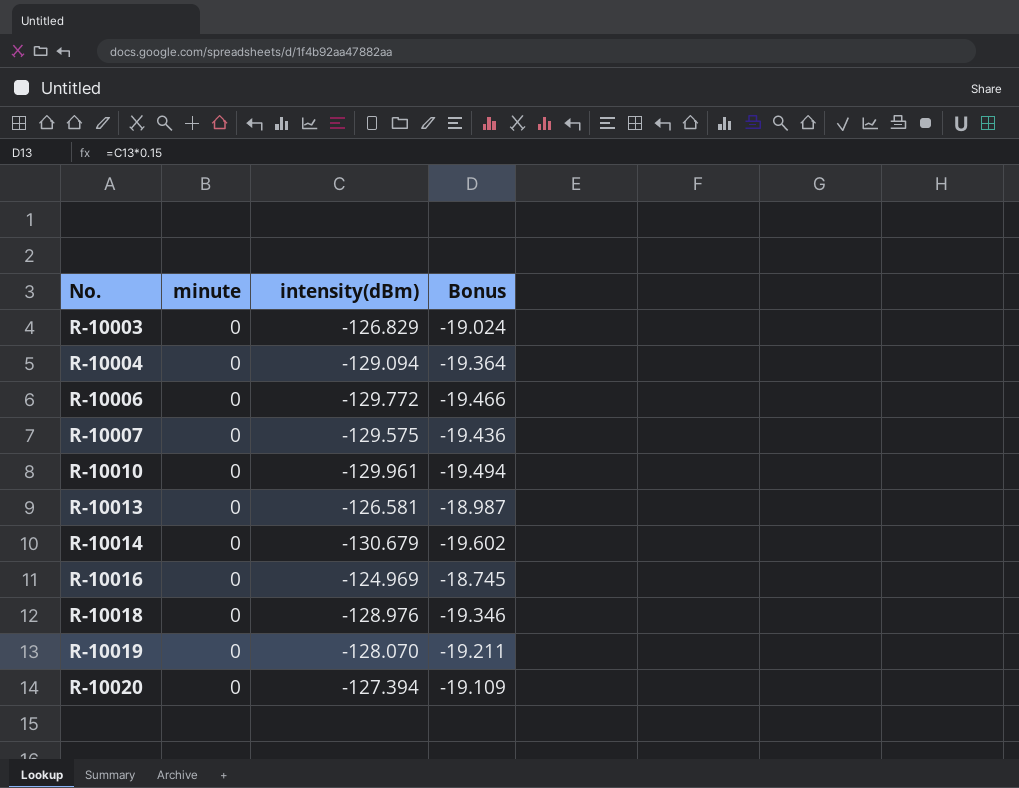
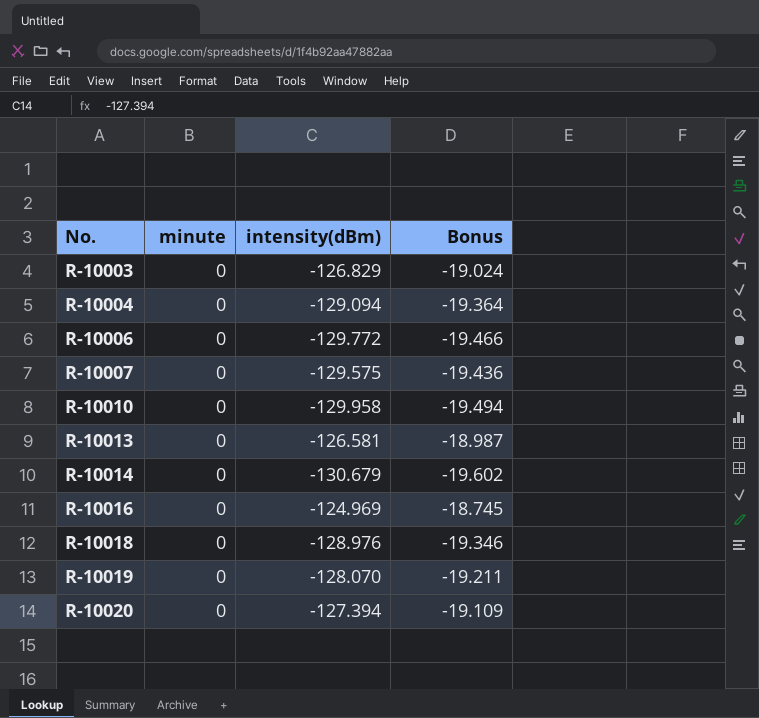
R-10010 | intensity(dBm): -129.961 -> -129.958

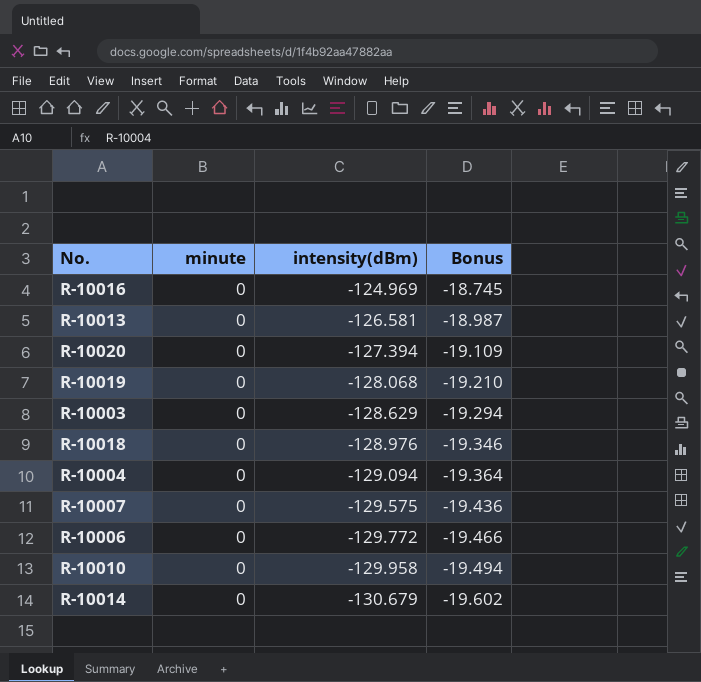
row order: No. ascending -> intensity(dBm) descending
R-10019 | intensity(dBm): -128.070 -> -128.068
R-10019 | Bonus: -19.211 -> -19.210
R-10003 | intensity(dBm): -126.829 -> -128.629
R-10003 | Bonus: -19.024 -> -19.294

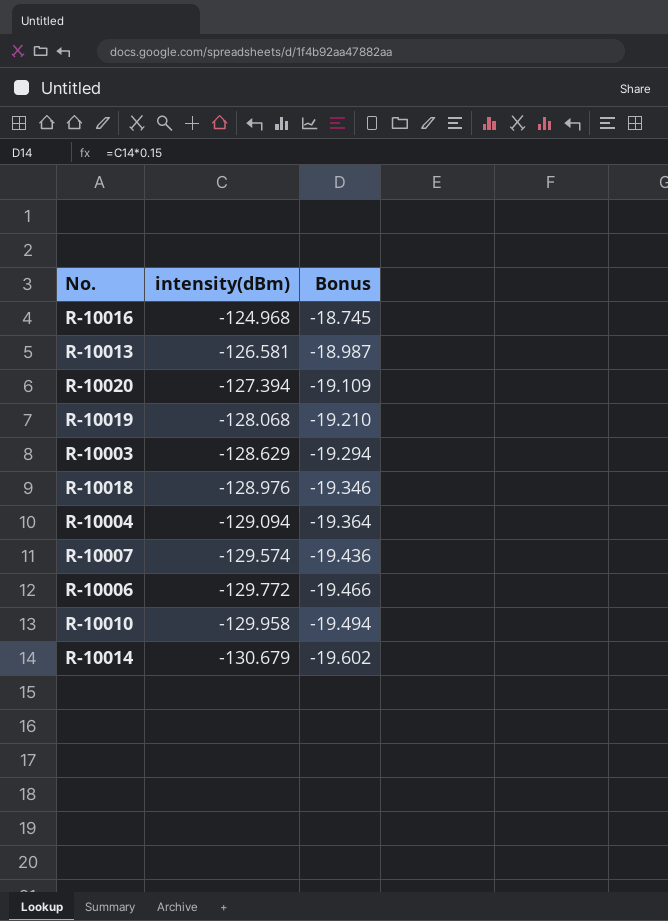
column minute | position: 2 -> none
R-10016 | intensity(dBm): -124.969 -> -124.968
R-10007 | intensity(dBm): -129.575 -> -129.574

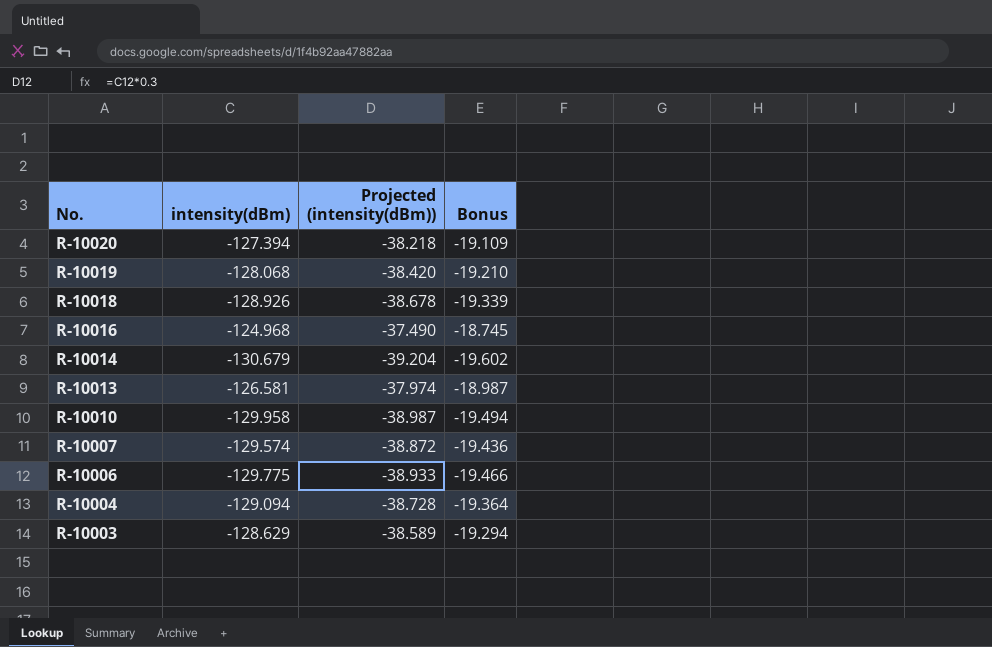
row order: intensity(dBm) descending -> No. descending
column Projected (intensity(dBm)) | formula: none -> [intensity(dBm)] * 0.3
R-10018 | intensity(dBm): -128.976 -> -128.926
R-10018 | Bonus: -19.346 -> -19.339
R-10006 | intensity(dBm): -129.772 -> -129.775

